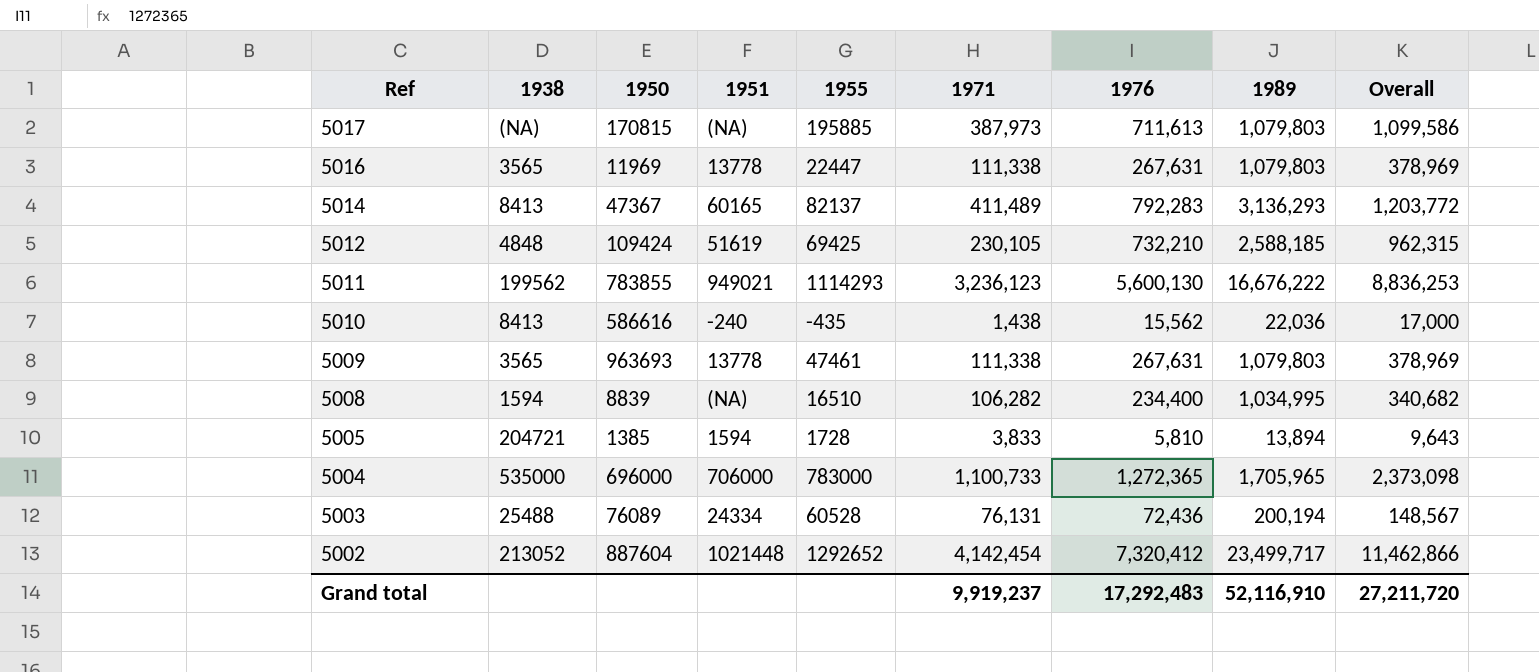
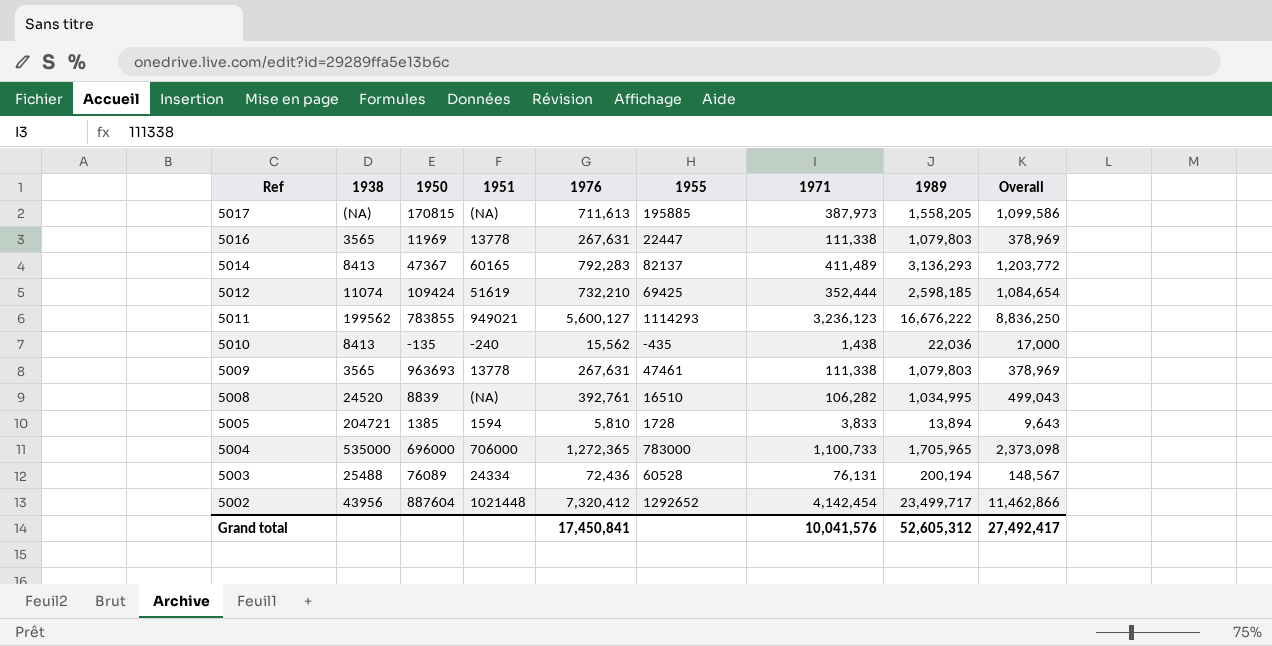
column 1976 | position: 7 -> 5
5017 | 1989: 1,079,803 -> 1,558,205
5012 | 1938: 4848 -> 11074
5012 | 1971: 230,105 -> 352,444
5012 | 1989: 2,588,185 -> 2,598,185
5012 | Overall: 962,315 -> 1,084,654
5011 | 1976: 5,600,130 -> 5,600,127
5011 | Overall: 8,836,253 -> 8,836,250
5010 | 1950: 586616 -> -135
5008 | 1938: 1594 -> 24520
5008 | 1976: 234,400 -> 392,761
5008 | Overall: 340,682 -> 499,043
5002 | 1938: 213052 -> 43956
Grand total | 1976: 17,292,483 -> 17,450,841
Grand total | 1971: 9,919,237 -> 10,041,576
Grand total | 1989: 52,116,910 -> 52,605,312
Grand total | Overall: 27,211,720 -> 27,492,417

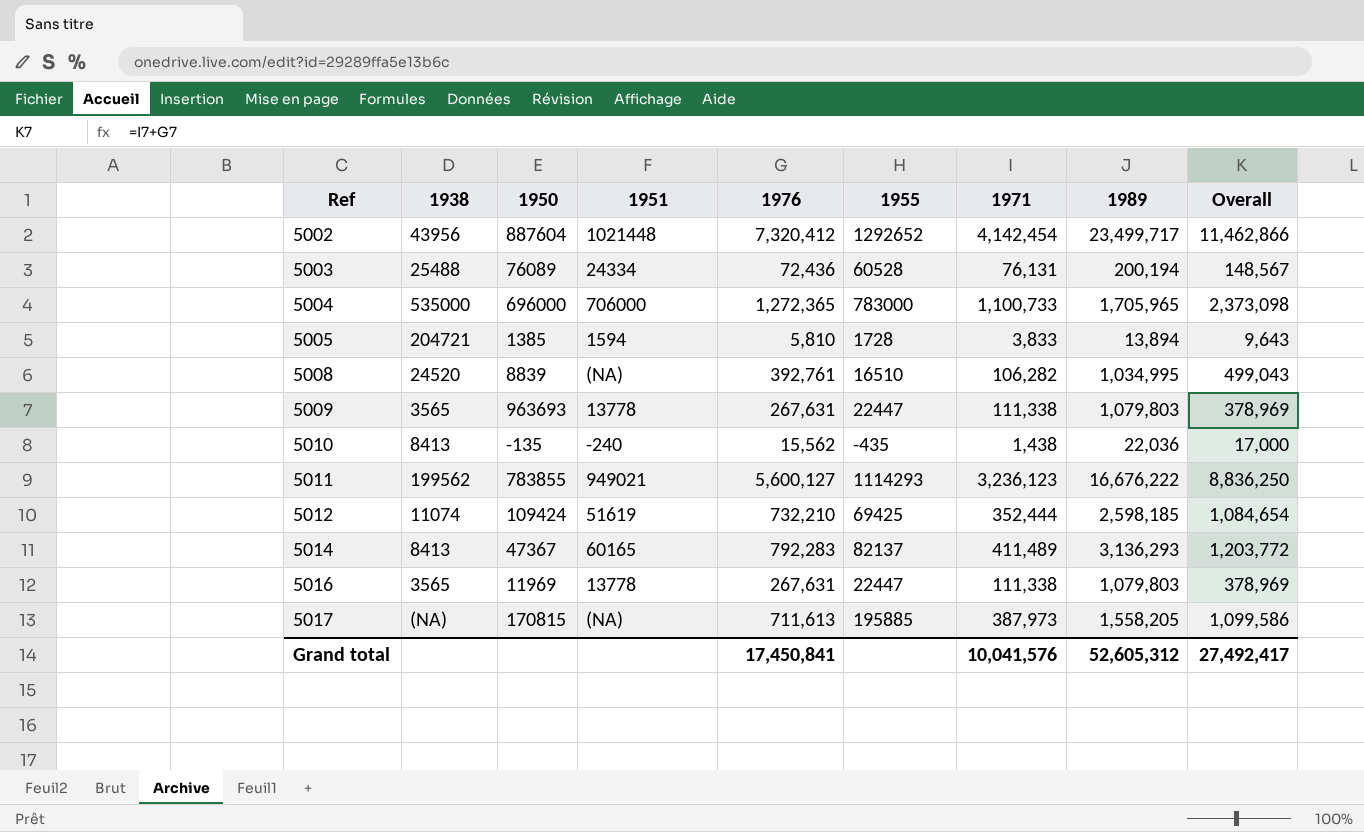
row order: Ref descending -> Ref ascending
5009 | 1955: 47461 -> 22447

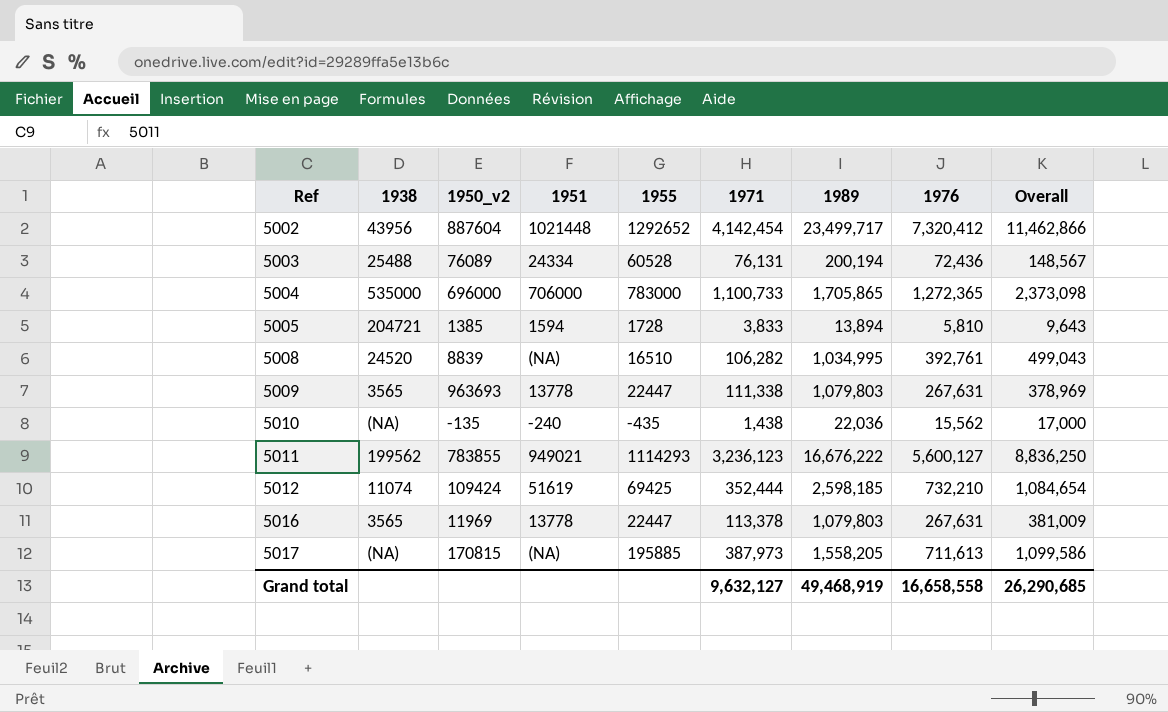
column name: 1950 -> 1950_v2
column 1976 | position: 5 -> 8
row 5014: 8413 | 47367 | 60165 | 792,283 | 82137 | 411,489 | 3,136,293 | 1,203,772 -> none
5004 | 1989: 1,705,965 -> 1,705,865
5010 | 1938: 8413 -> (NA)
5016 | 1971: 111,338 -> 113,378
5016 | Overall: 378,969 -> 381,009
Grand total | 1971: 10,041,576 -> 9,632,127
Grand total | 1989: 52,605,312 -> 49,468,919
Grand total | 1976: 17,450,841 -> 16,658,558
Grand total | Overall: 27,492,417 -> 26,290,685

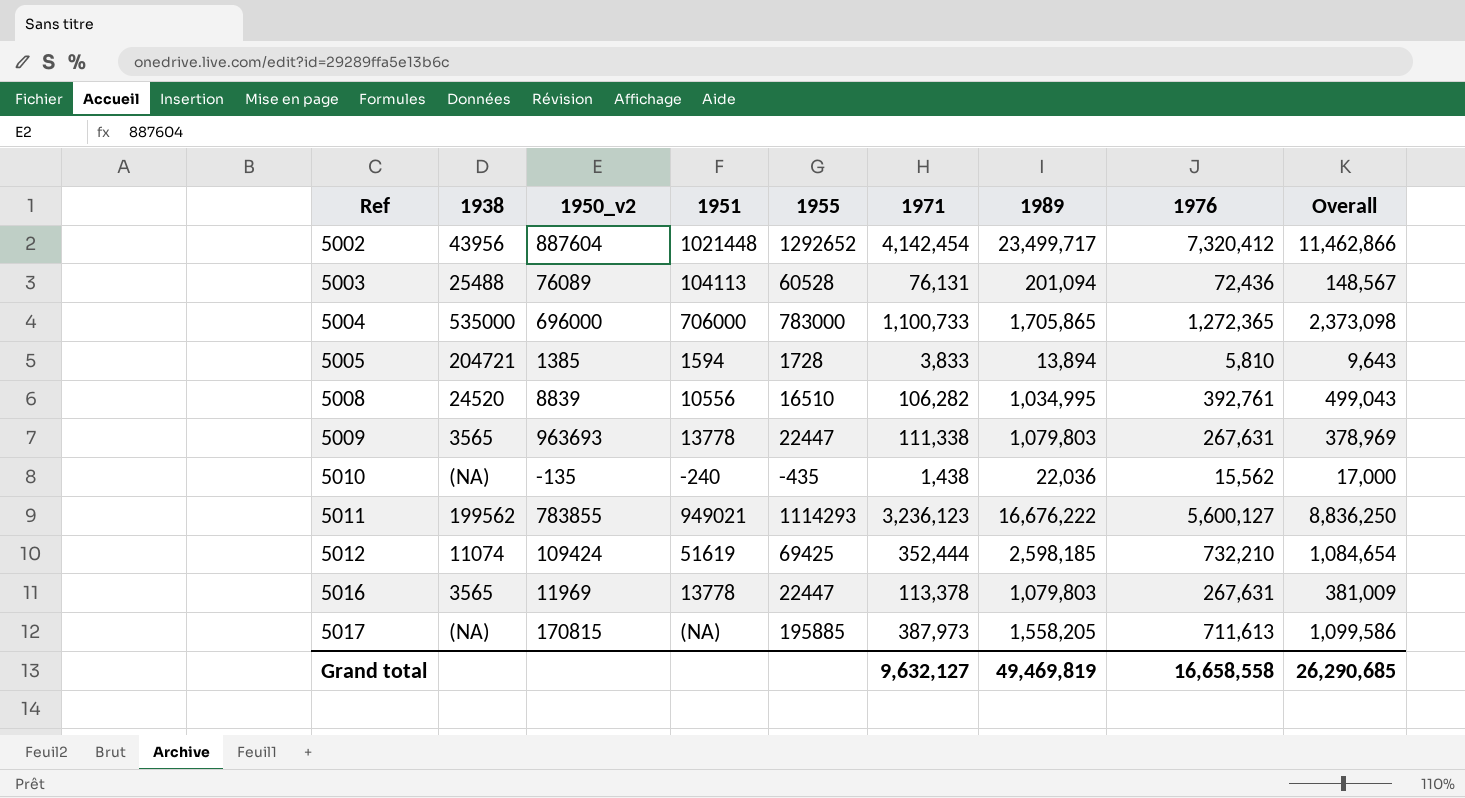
5003 | 1951: 24334 -> 104113
5003 | 1989: 200,194 -> 201,094
5008 | 1951: (NA) -> 10556
Grand total | 1989: 49,468,919 -> 49,469,819

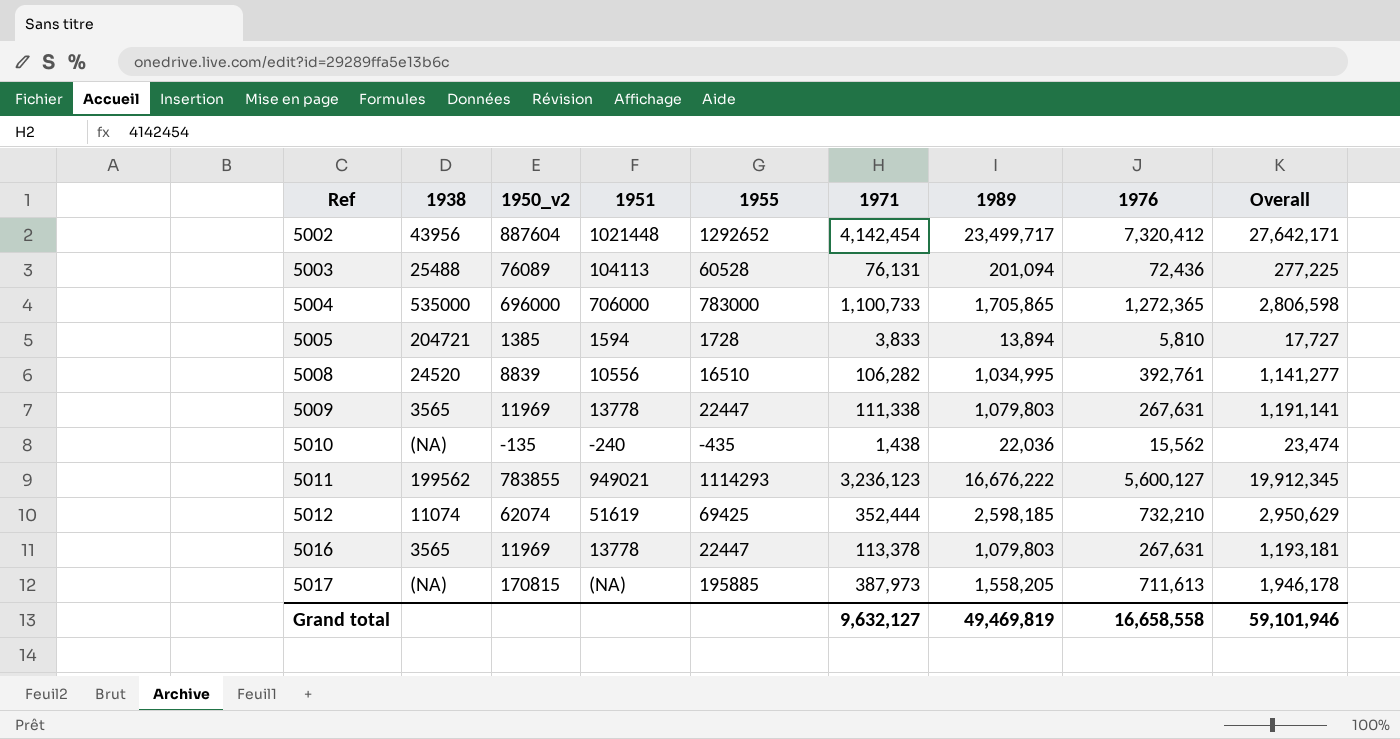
column Overall | formula: [1971] + [1976] -> [1971] + [1989]
5009 | 1950_v2: 963693 -> 11969
5012 | 1950_v2: 109424 -> 62074
Grand total | Overall: 26,290,685 -> 59,101,946

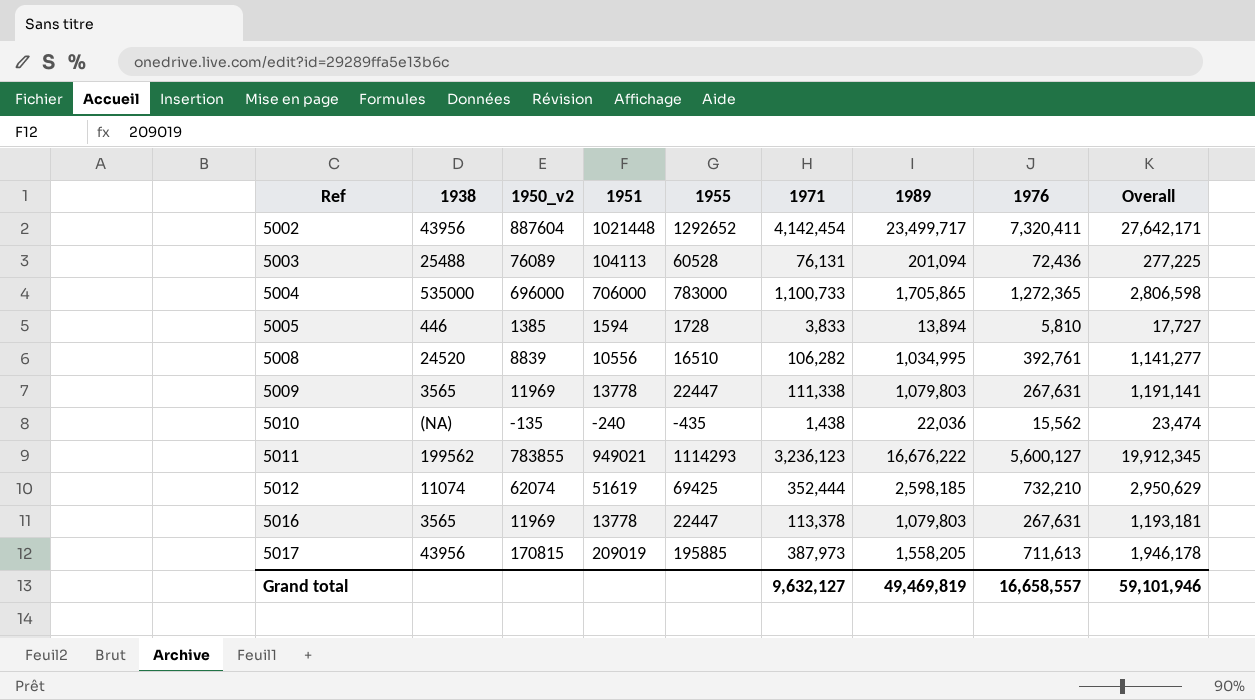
5002 | 1976: 7,320,412 -> 7,320,411
5005 | 1938: 204721 -> 446
5017 | 1938: (NA) -> 43956
5017 | 1951: (NA) -> 209019
Grand total | 1976: 16,658,558 -> 16,658,557

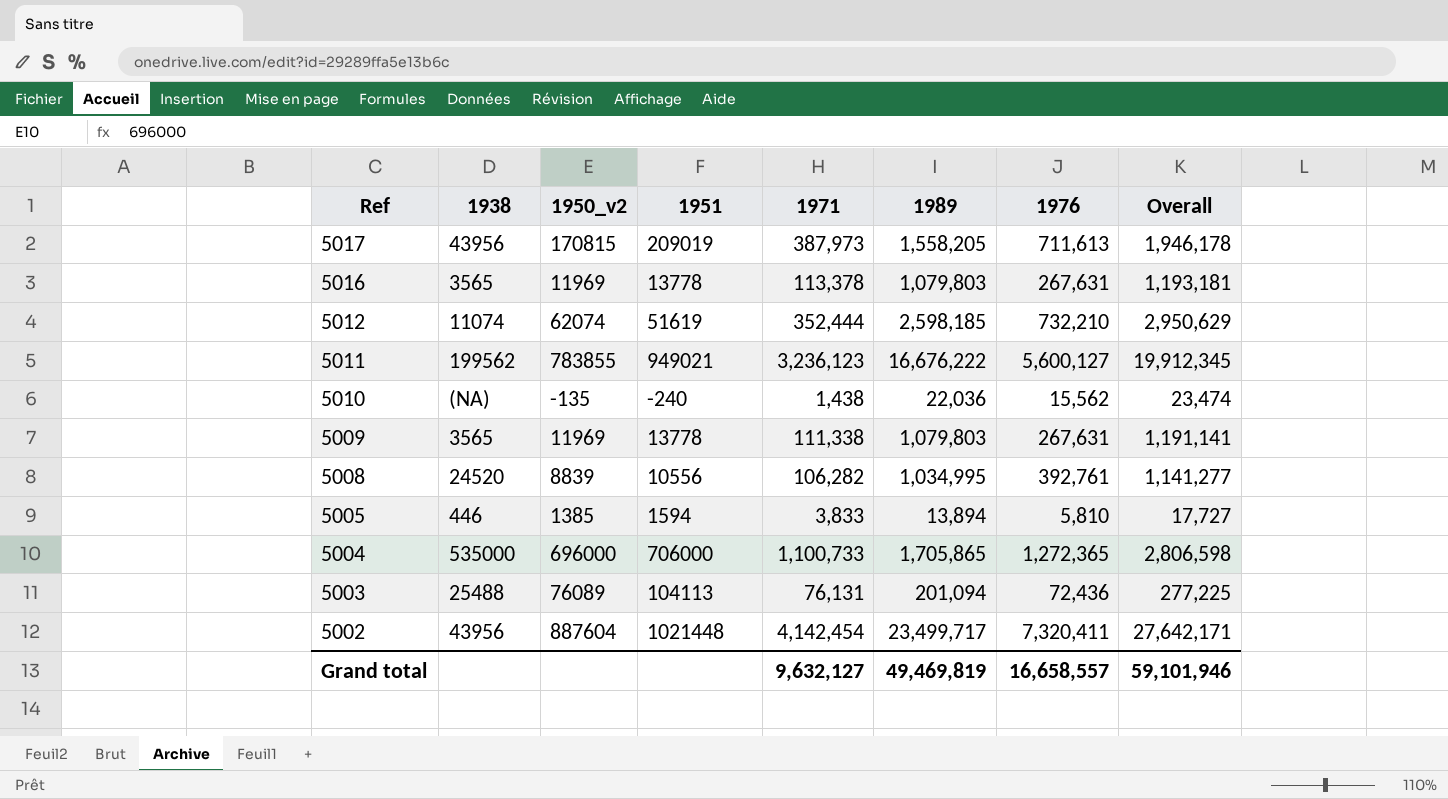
row order: Ref ascending -> Ref descending
column 1955 | position: 5 -> none

